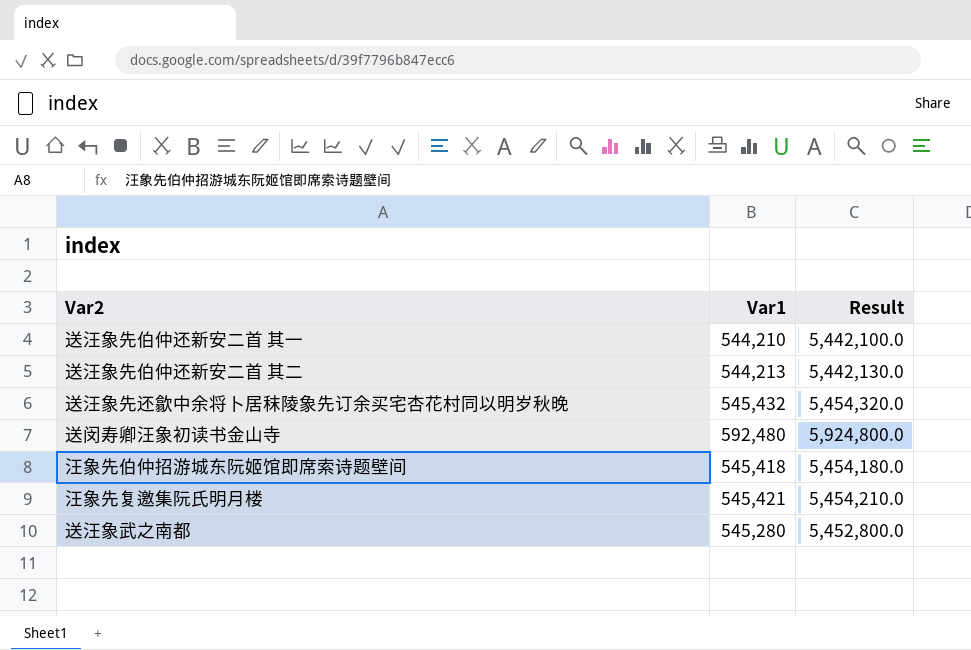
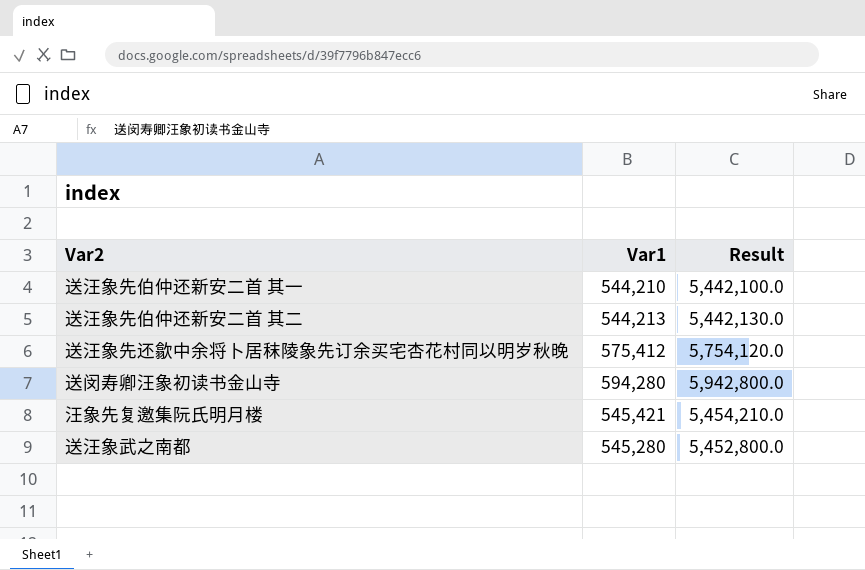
row 汪象先伯仲招游城东阮姬馆即席索诗题壁间: 545,418 | 5,454,180.0 -> none
送汪象先还歙中余将卜居秣陵象先订余买宅杏花村同以明岁秋晚 | Var1: 545,432 -> 575,412
送汪象先还歙中余将卜居秣陵象先订余买宅杏花村同以明岁秋晚 | Result: 5,454,320.0 -> 5,754,120.0
送闵寿卿汪象初读书金山寺 | Var1: 592,480 -> 594,280
送闵寿卿汪象初读书金山寺 | Result: 5,924,800.0 -> 5,942,800.0

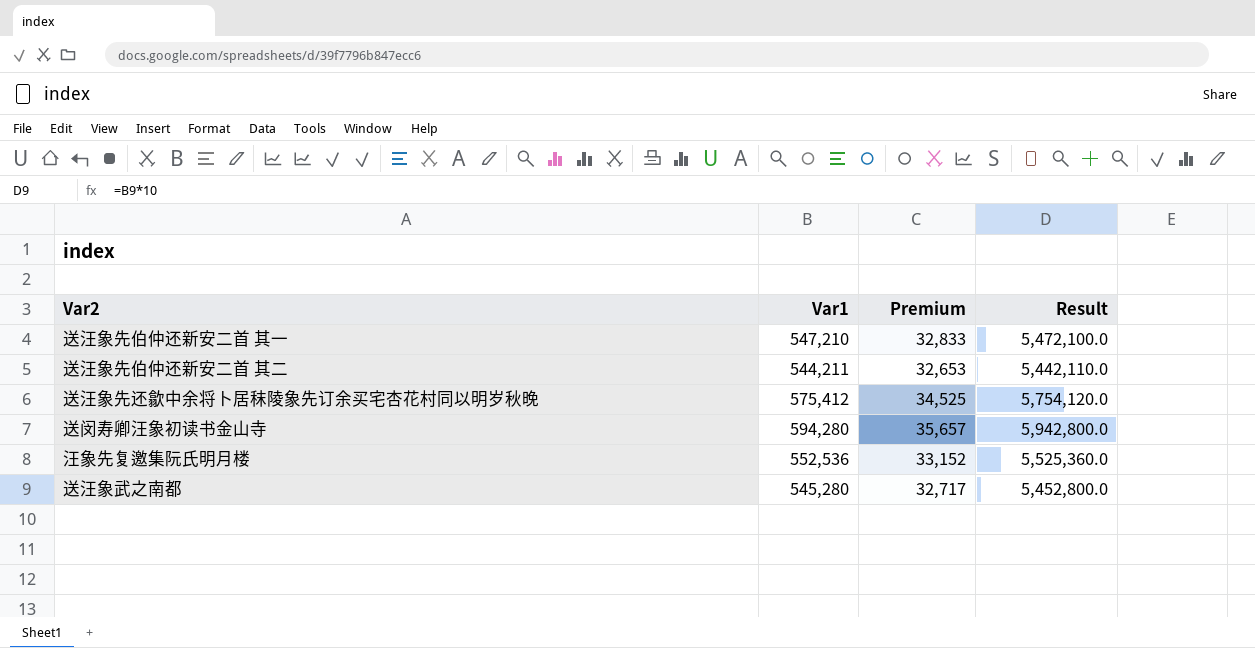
column Premium | formula: none -> [Var1] * 0.06
送汪象先伯仲还新安二首 其一 | Var1: 544,210 -> 547,210
送汪象先伯仲还新安二首 其一 | Result: 5,442,100.0 -> 5,472,100.0
送汪象先伯仲还新安二首 其二 | Var1: 544,213 -> 544,211
送汪象先伯仲还新安二首 其二 | Result: 5,442,130.0 -> 5,442,110.0
汪象先复邀集阮氏明月楼 | Var1: 545,421 -> 552,536
汪象先复邀集阮氏明月楼 | Result: 5,454,210.0 -> 5,525,360.0

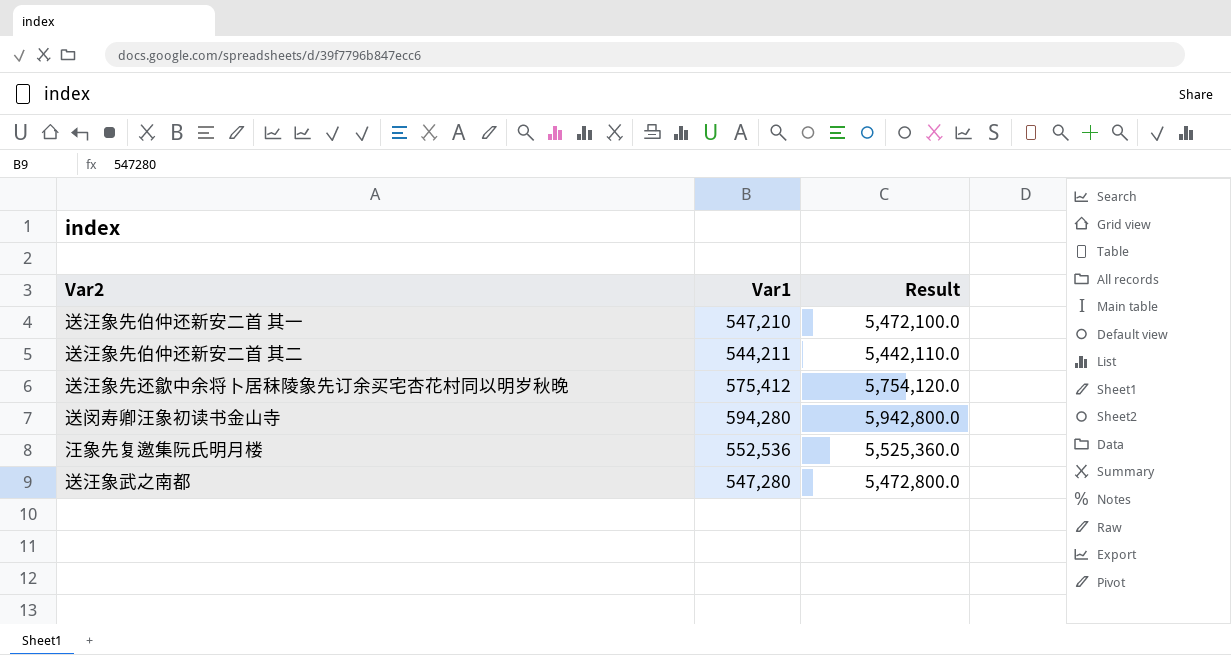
column Premium | formula: [Var1] * 0.06 -> none
送汪象武之南都 | Var1: 545,280 -> 547,280
送汪象武之南都 | Result: 5,452,800.0 -> 5,472,800.0

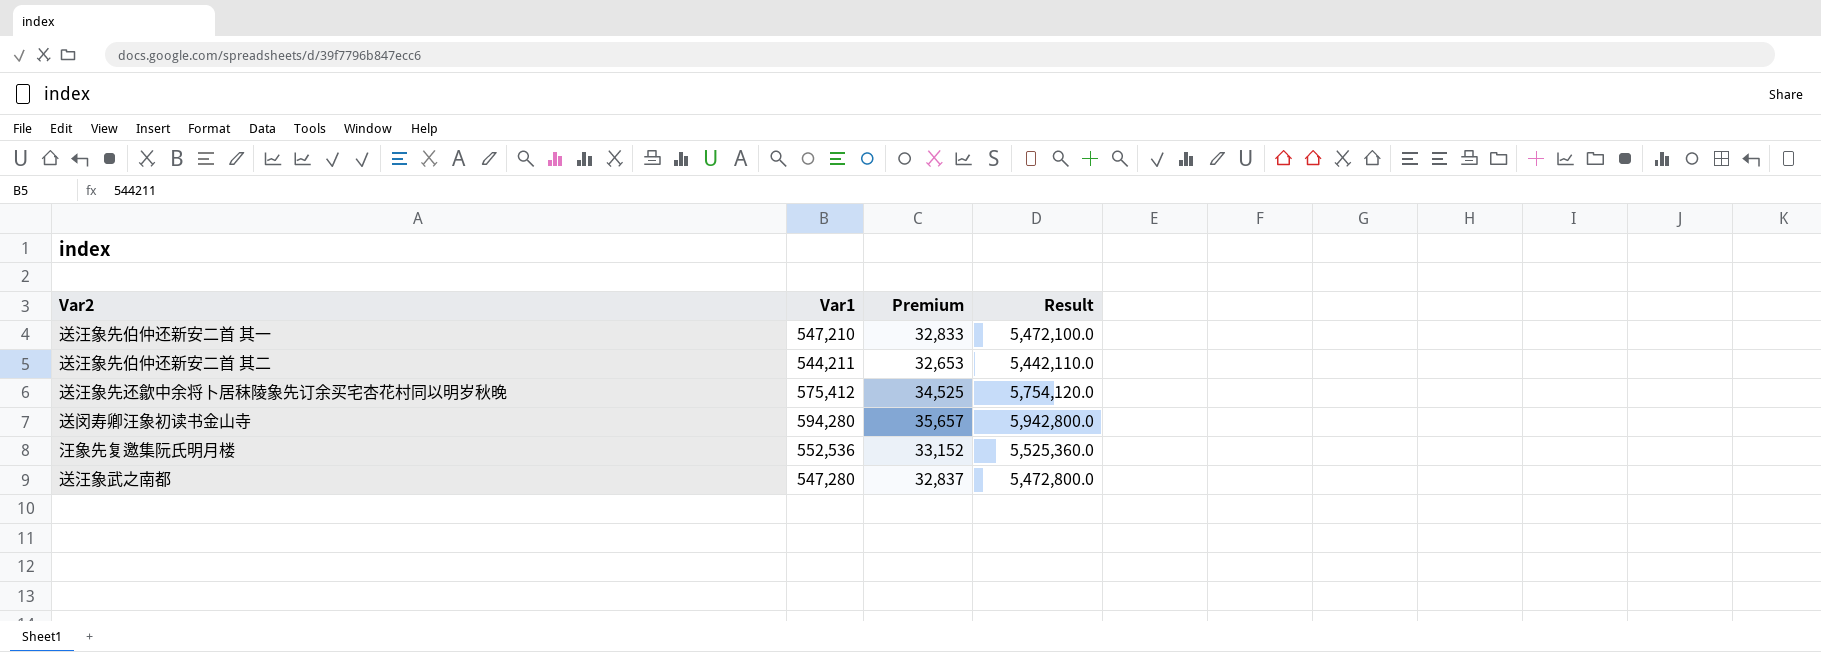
column Premium | formula: none -> [Var1] * 0.06

